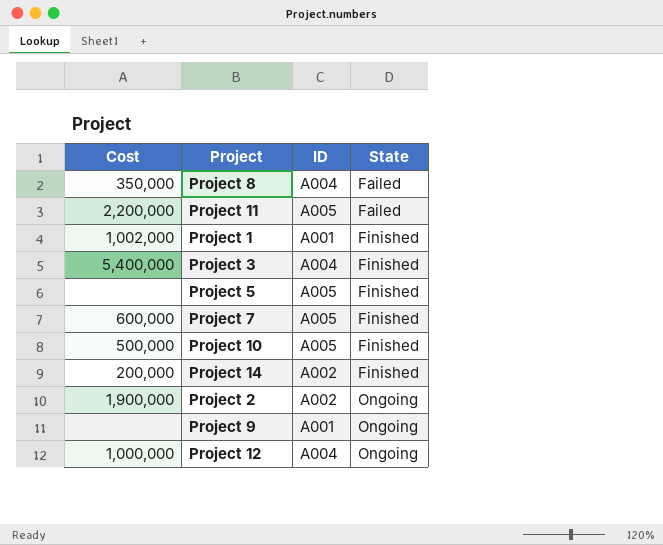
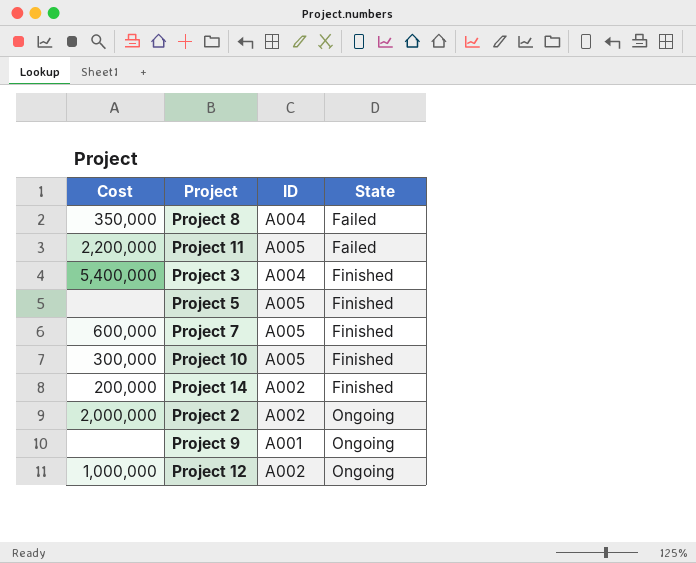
row Project 1: 1,002,000 | A001 | Finished -> none
Project 10 | Cost: 500,000 -> 300,000
Project 2 | Cost: 1,900,000 -> 2,000,000
Project 12 | ID: A004 -> A002

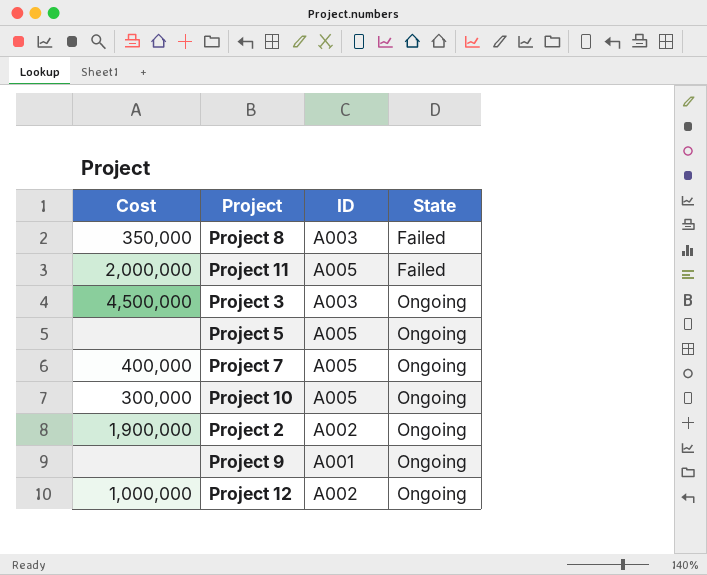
row Project 14: 200,000 | A002 | Finished -> none
Project 8 | ID: A004 -> A003
Project 11 | Cost: 2,200,000 -> 2,000,000
Project 3 | Cost: 5,400,000 -> 4,500,000
Project 3 | ID: A004 -> A003
Project 3 | State: Finished -> Ongoing
Project 5 | State: Finished -> Ongoing
Project 7 | Cost: 600,000 -> 400,000
Project 7 | State: Finished -> Ongoing
Project 10 | State: Finished -> Ongoing
Project 2 | Cost: 2,000,000 -> 1,900,000

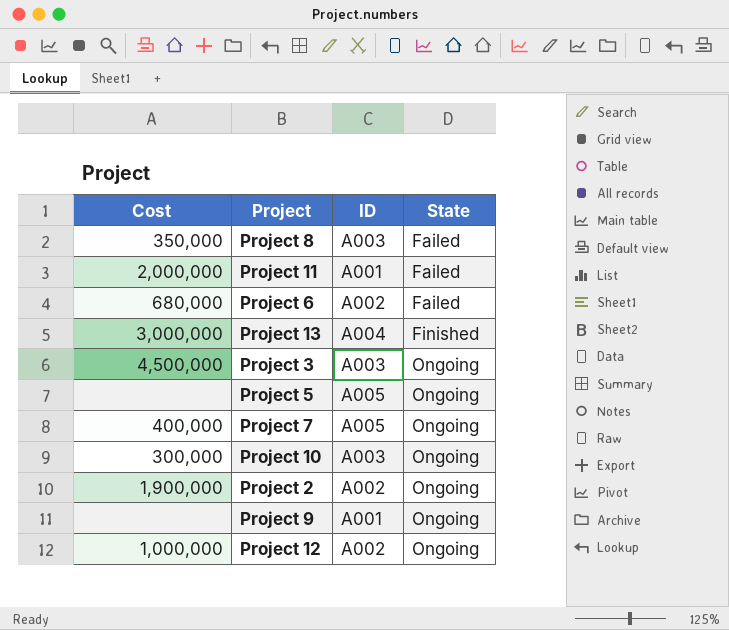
Project 11 | ID: A005 -> A001
row Project 6: none -> 680,000 | A002 | Failed
row Project 13: none -> 3,000,000 | A004 | Finished
Project 10 | ID: A005 -> A003

